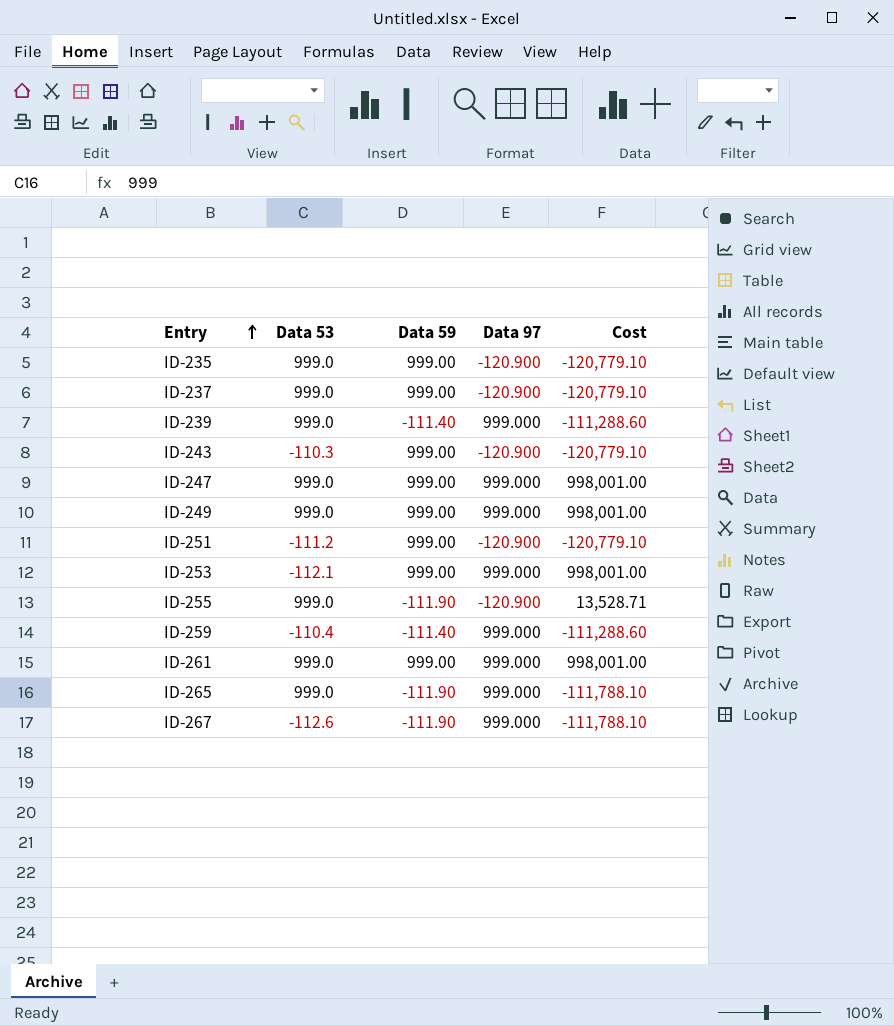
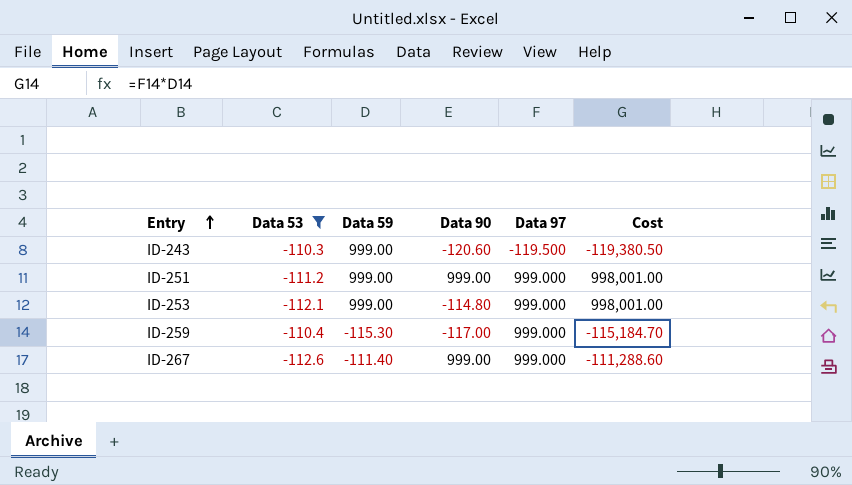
filter: none -> Data 53 != 999.0
column Data 90 | position: none -> 4
ID-243 | Data 97: -120.900 -> -119.500
ID-243 | Cost: -120,779.10 -> -119,380.50
ID-251 | Data 97: -120.900 -> 999.000
ID-251 | Cost: -120,779.10 -> 998,001.00
ID-259 | Data 59: -111.40 -> -115.30
ID-259 | Cost: -111,288.60 -> -115,184.70
ID-267 | Data 59: -111.90 -> -111.40
ID-267 | Cost: -111,788.10 -> -111,288.60

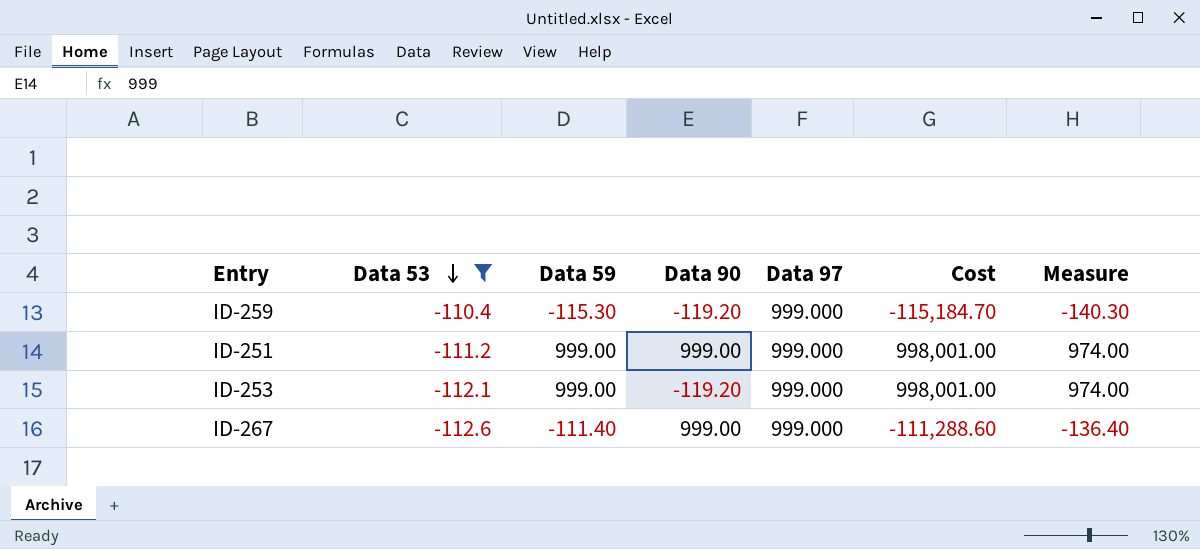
row order: Entry ascending -> Data 53 descending
column Measure | formula: none -> [Data 59] - 25
row ID-243: -110.3 | 999.00 | -120.60 | -119.500 | -119,380.50 -> none
ID-259 | Data 90: -117.00 -> -119.20
ID-253 | Data 90: -114.80 -> -119.20

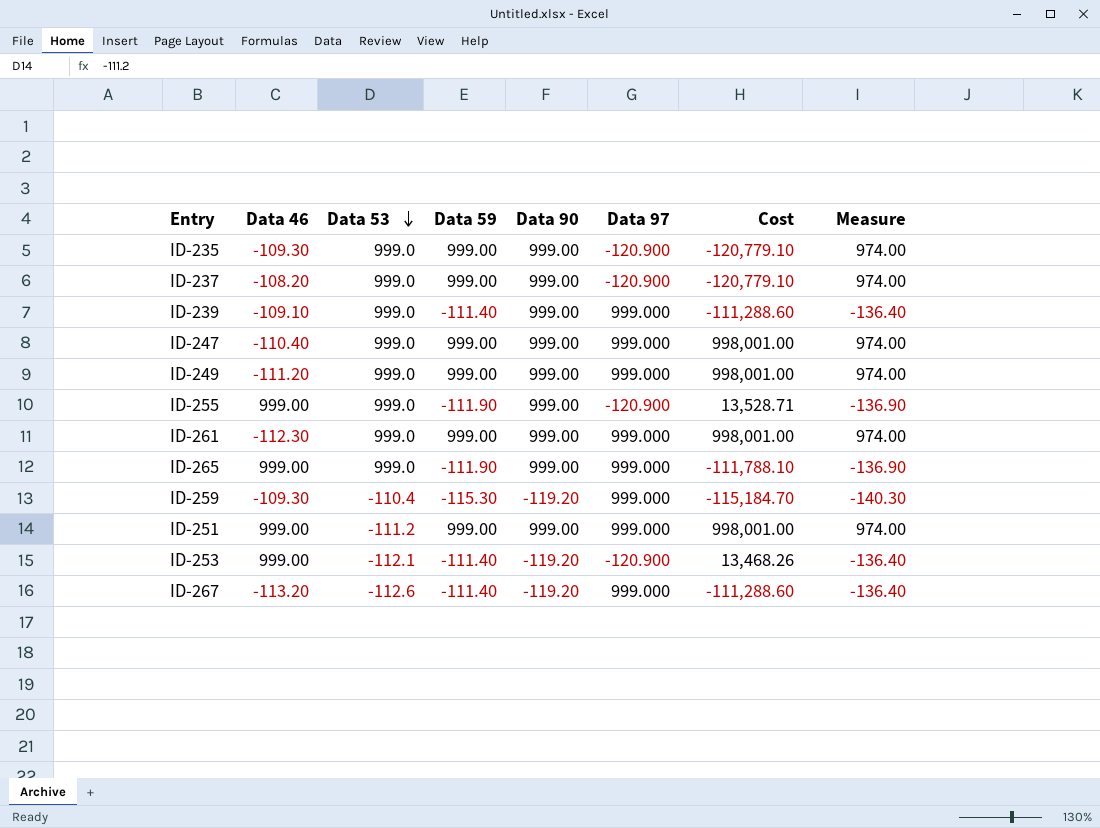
filter: Data 53 != 999.0 -> none
column Data 46 | position: none -> 2
ID-253 | Data 59: 999.00 -> -111.40
ID-253 | Data 97: 999.000 -> -120.900
ID-253 | Cost: 998,001.00 -> 13,468.26
ID-253 | Measure: 974.00 -> -136.40
ID-267 | Data 90: 999.00 -> -119.20

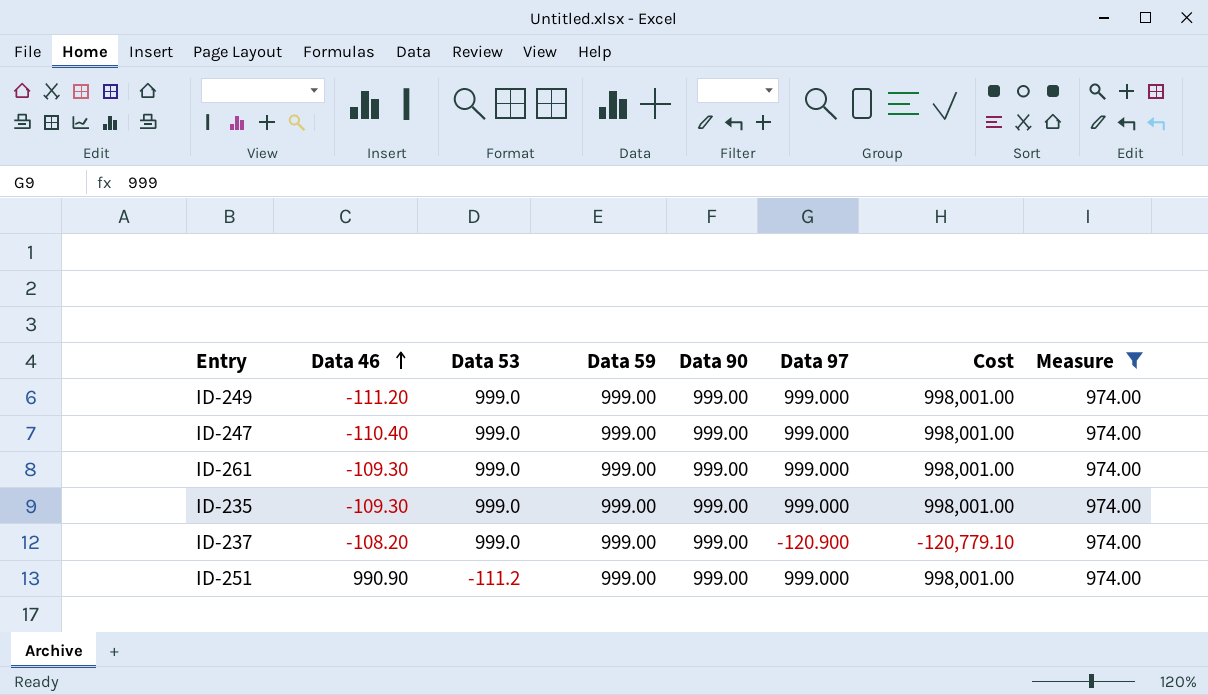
filter: none -> Measure = 974.00
row order: Data 53 descending -> Data 46 ascending
ID-261 | Data 46: -112.30 -> -109.30
ID-235 | Data 97: -120.900 -> 999.000
ID-235 | Cost: -120,779.10 -> 998,001.00
ID-251 | Data 46: 999.00 -> 990.90

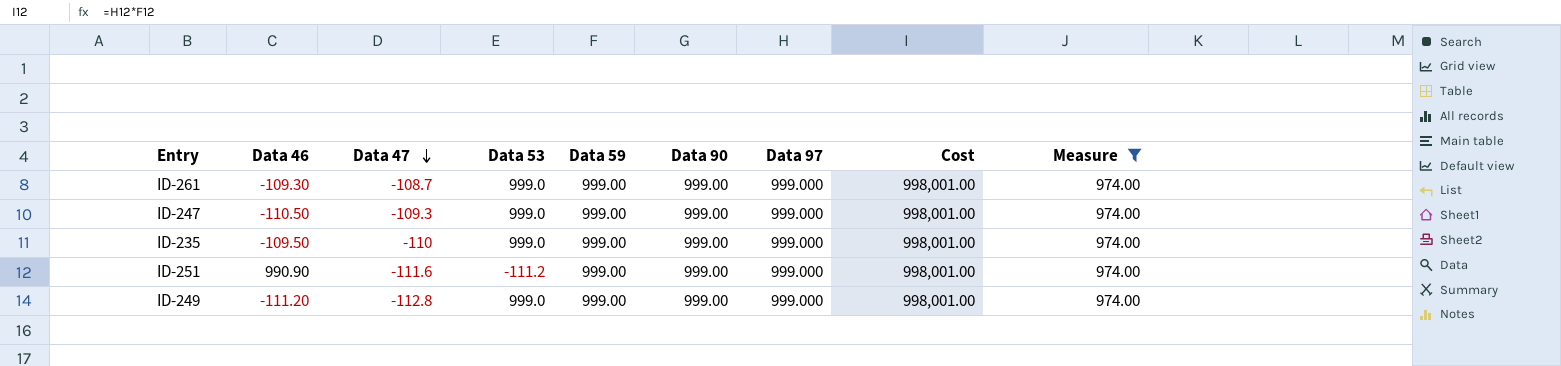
row order: Data 46 ascending -> Data 47 descending
column Data 47 | position: none -> 3
row ID-237: -108.20 | 999.0 | 999.00 | 999.00 | -120.900 | -120,779.10 | 974.00 -> none
ID-247 | Data 46: -110.40 -> -110.50
ID-235 | Data 46: -109.30 -> -109.50

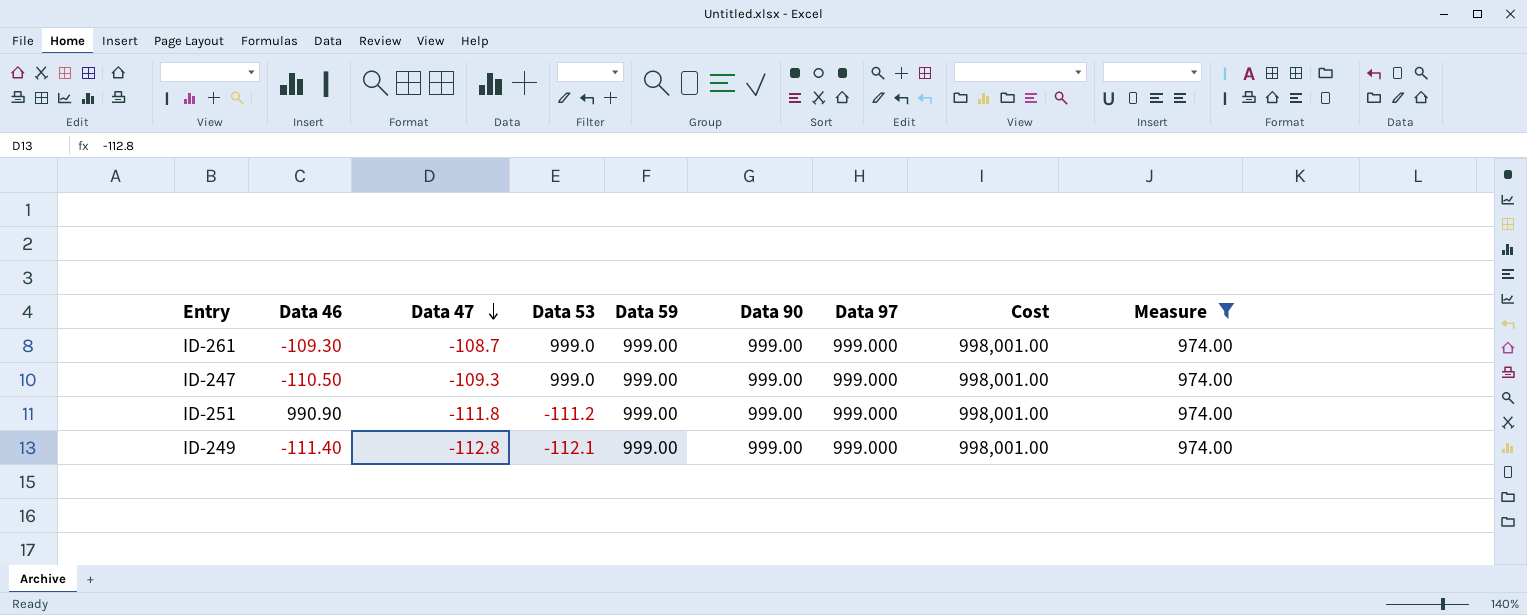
row ID-235: -109.50 | -110 | 999.0 | 999.00 | 999.00 | 999.000 | 998,001.00 | 974.00 -> none
ID-251 | Data 47: -111.6 -> -111.8
ID-249 | Data 46: -111.20 -> -111.40
ID-249 | Data 53: 999.0 -> -112.1

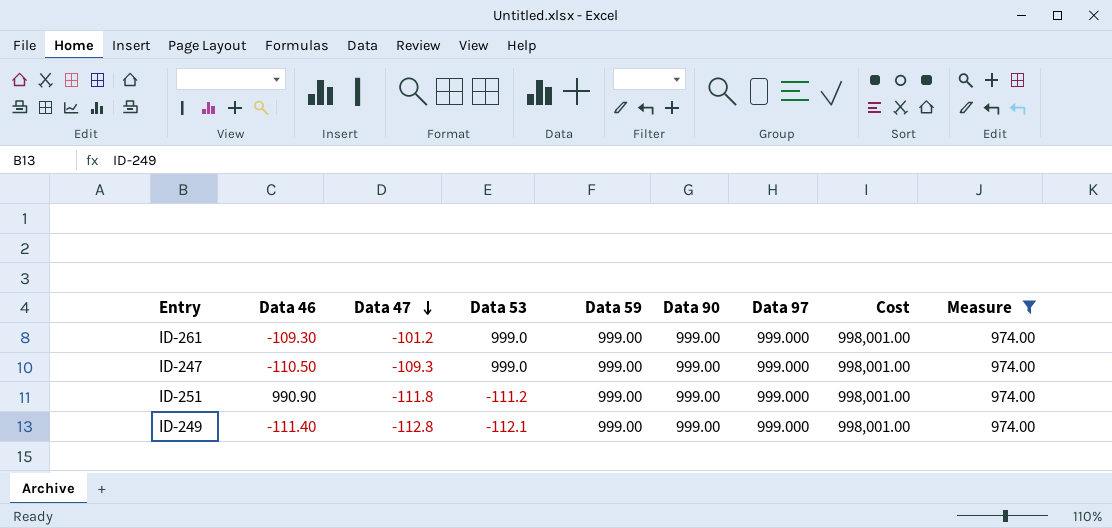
ID-261 | Data 47: -108.7 -> -101.2

